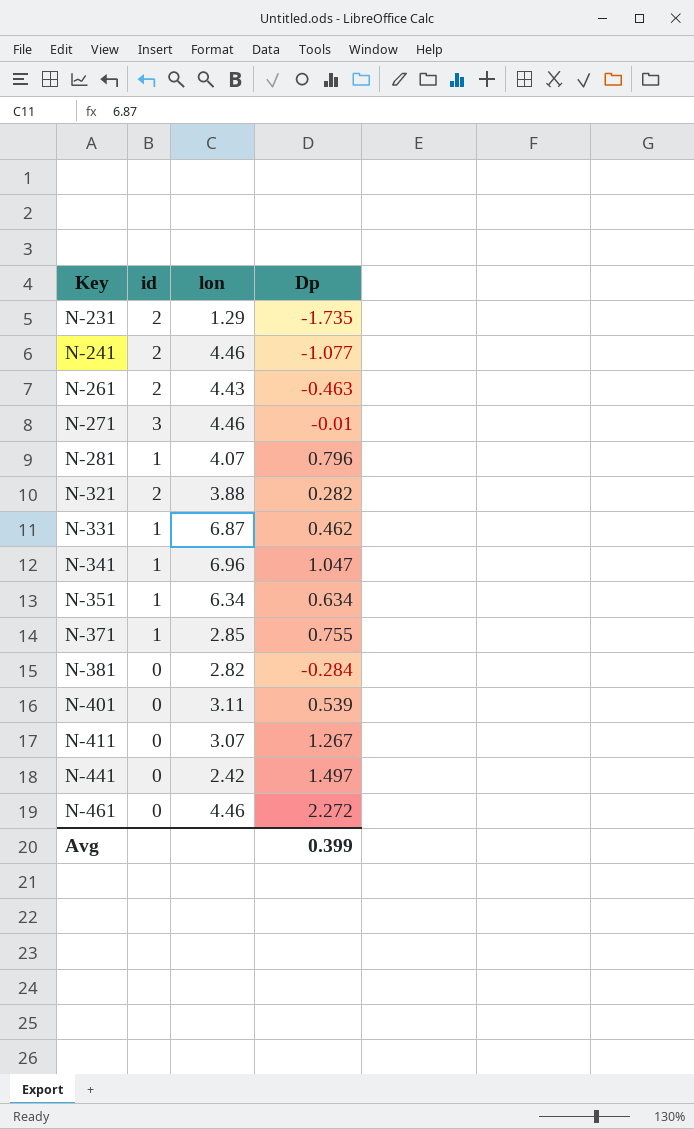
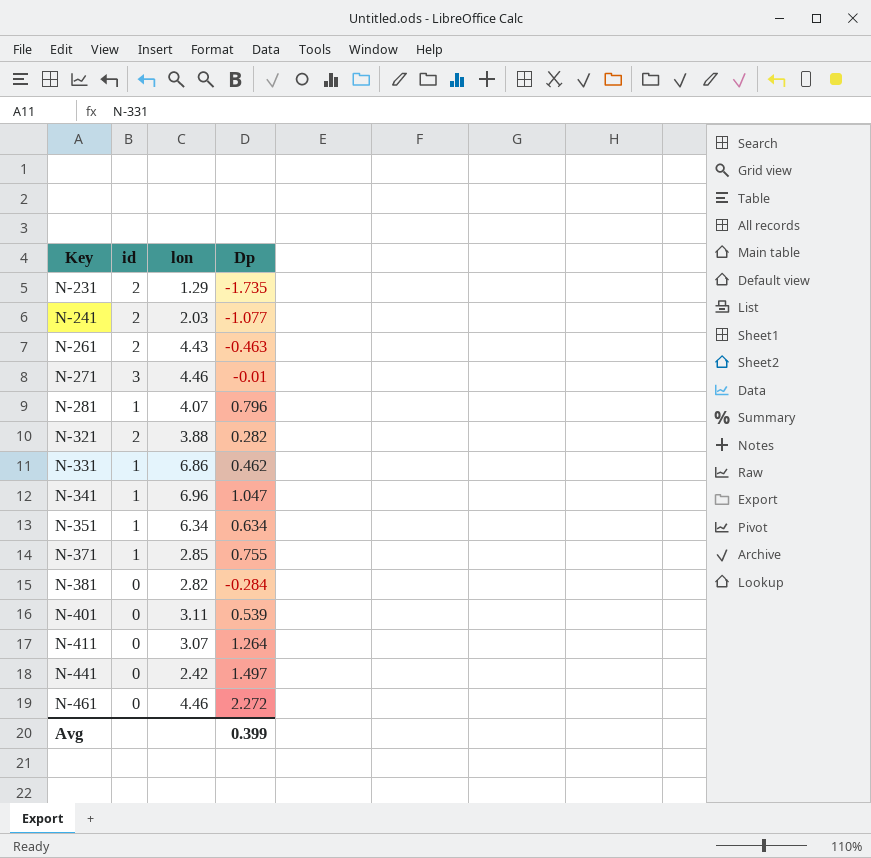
N-241 | lon: 4.46 -> 2.03
N-331 | lon: 6.87 -> 6.86
N-411 | Dp: 1.267 -> 1.264

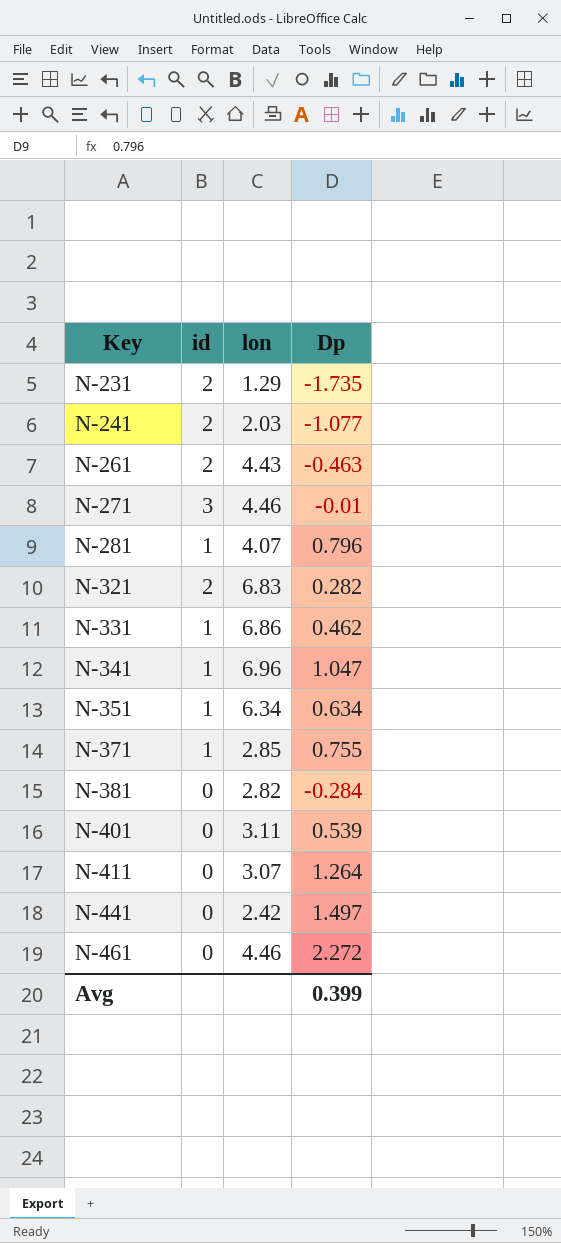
N-321 | lon: 3.88 -> 6.83

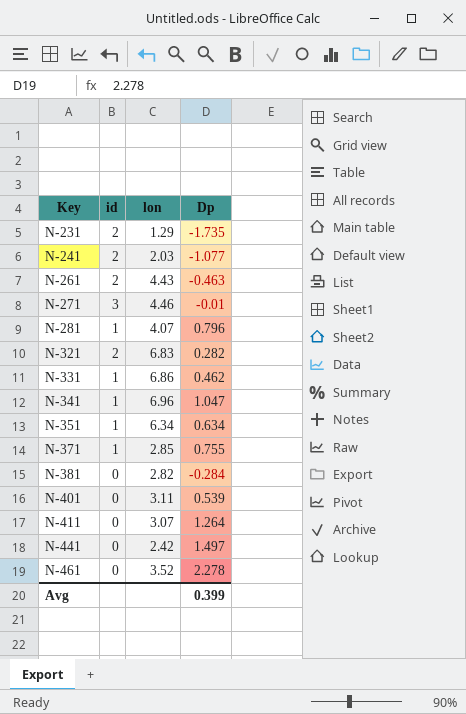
N-461 | lon: 4.46 -> 3.52
N-461 | Dp: 2.272 -> 2.278

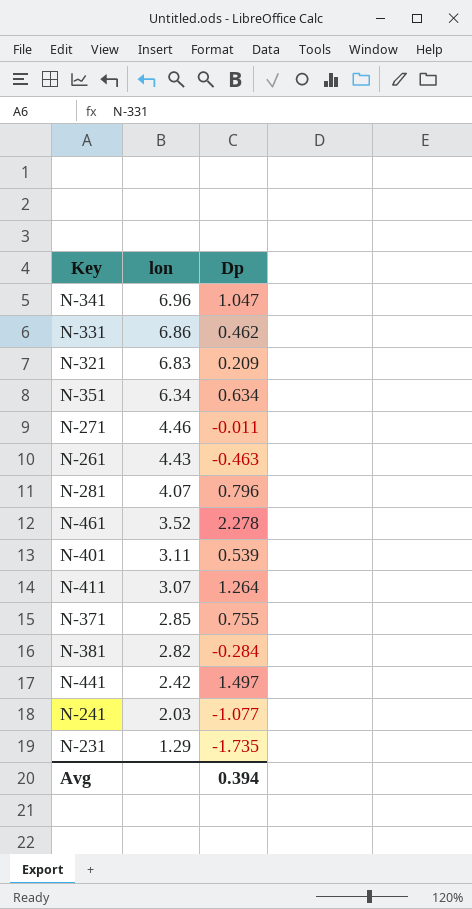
row order: Key ascending -> lon descending
column id | position: 2 -> none
N-321 | Dp: 0.282 -> 0.209
N-271 | Dp: -0.01 -> -0.011
Avg | Dp: 0.399 -> 0.394

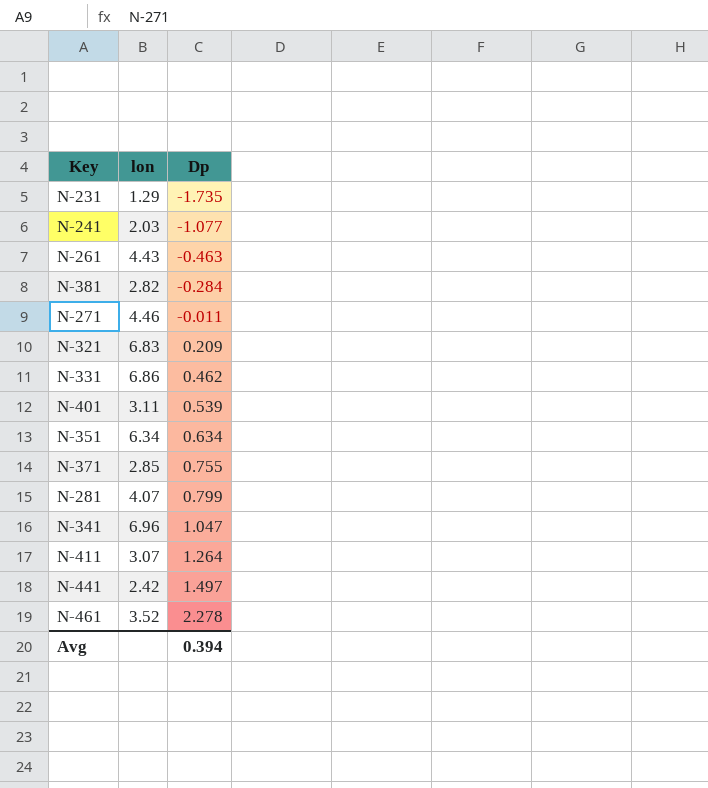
row order: lon descending -> Dp ascending
N-281 | Dp: 0.796 -> 0.799

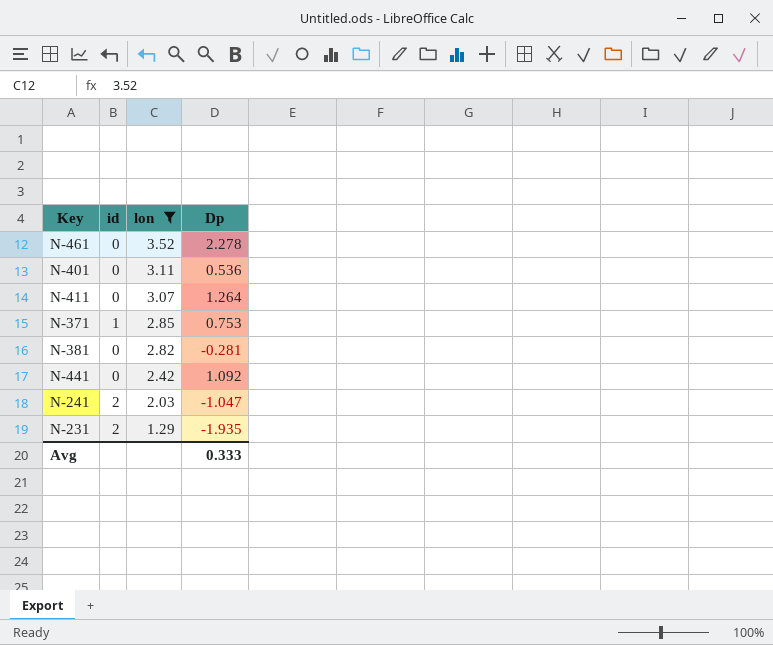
filter: none -> lon <= 3.52
row order: Dp ascending -> lon descending
column id | position: none -> 2
N-401 | Dp: 0.539 -> 0.536
N-371 | Dp: 0.755 -> 0.753
N-381 | Dp: -0.284 -> -0.281
N-441 | Dp: 1.497 -> 1.092
N-241 | Dp: -1.077 -> -1.047
N-231 | Dp: -1.735 -> -1.935
Avg | Dp: 0.394 -> 0.333

